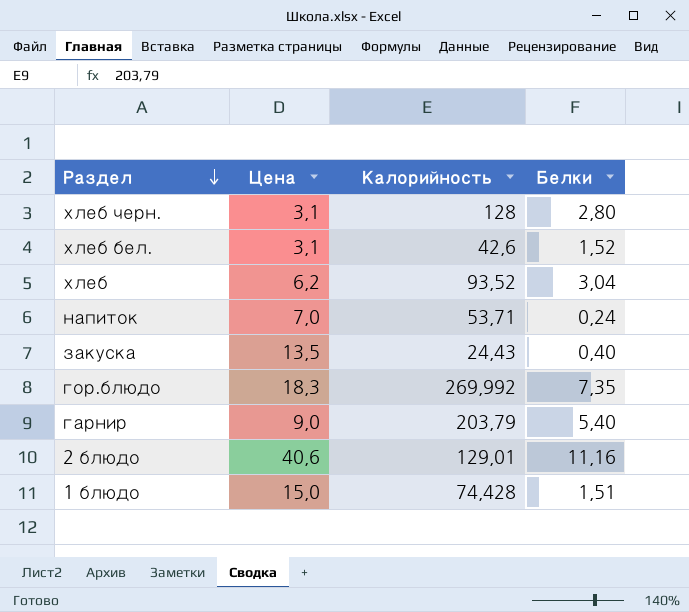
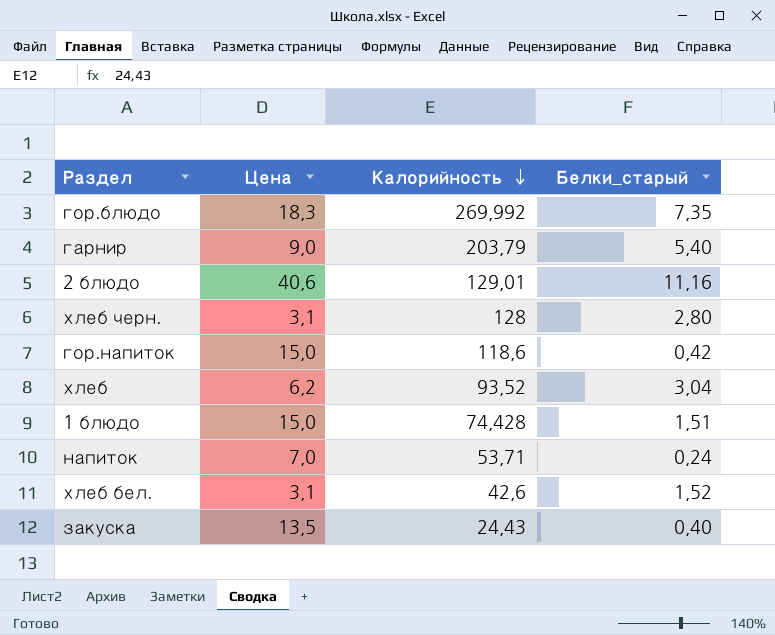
row order: Раздел descending -> Калорийность descending
column name: Белки -> Белки_старый
row гор.напиток: none -> 15,0 | 118,6 | 0,42

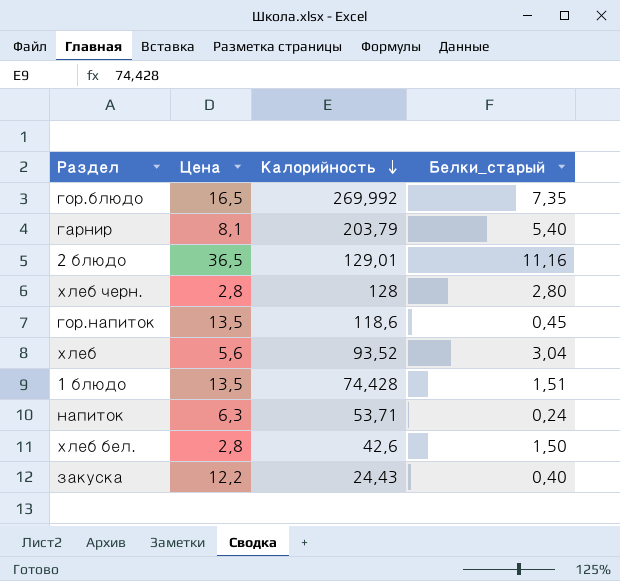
гор.блюдо | Цена: 18,3 -> 16,5
гарнир | Цена: 9,0 -> 8,1
2 блюдо | Цена: 40,6 -> 36,5
хлеб черн. | Цена: 3,1 -> 2,8
гор.напиток | Цена: 15,0 -> 13,5
гор.напиток | Белки_старый: 0,42 -> 0,45
хлеб | Цена: 6,2 -> 5,6
1 блюдо | Цена: 15,0 -> 13,5
напиток | Цена: 7,0 -> 6,3
хлеб бел. | Цена: 3,1 -> 2,8
хлеб бел. | Белки_старый: 1,52 -> 1,50
закуска | Цена: 13,5 -> 12,2

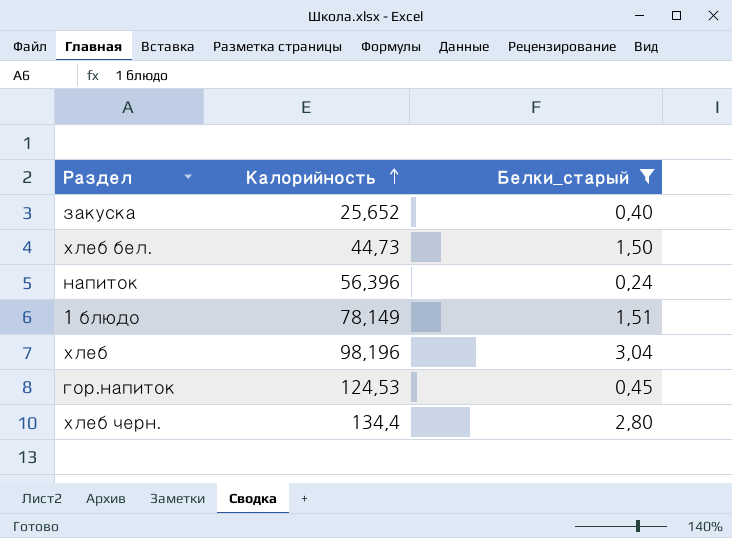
filter: none -> Белки_старый <= 3,04
row order: Калорийность descending -> Калорийность ascending
column Цена | position: 2 -> none
закуска | Калорийность: 24,43 -> 25,652
хлеб бел. | Калорийность: 42,6 -> 44,73
напиток | Калорийность: 53,71 -> 56,396
1 блюдо | Калорийность: 74,428 -> 78,149
хлеб | Калорийность: 93,52 -> 98,196
гор.напиток | Калорийность: 118,6 -> 124,53
хлеб черн. | Калорийность: 128 -> 134,4

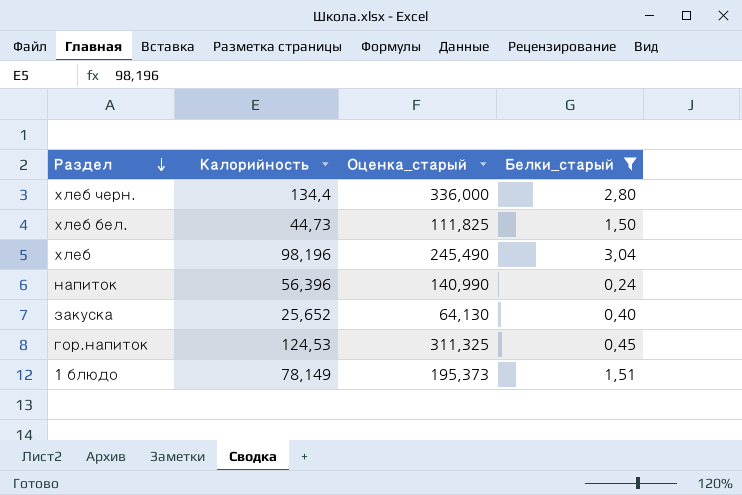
row order: Калорийность ascending -> Раздел descending
column Оценка_старый | formula: none -> [Калорийность] * 2,5

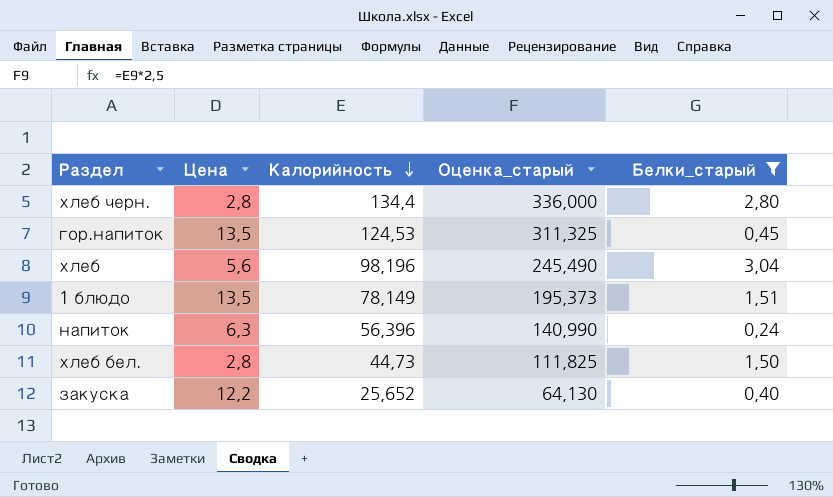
row order: Раздел descending -> Калорийность descending
column Цена | position: none -> 2

